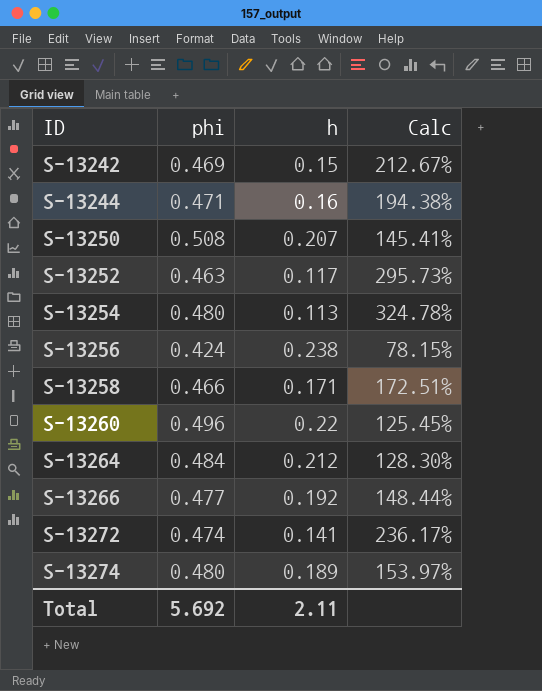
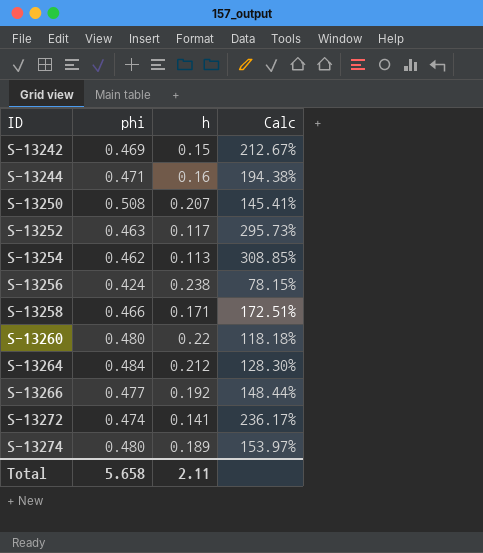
S-13254 | phi: 0.480 -> 0.462
S-13254 | Calc: 324.78% -> 308.85%
S-13260 | phi: 0.496 -> 0.480
S-13260 | Calc: 125.45% -> 118.18%
Total | phi: 5.692 -> 5.658

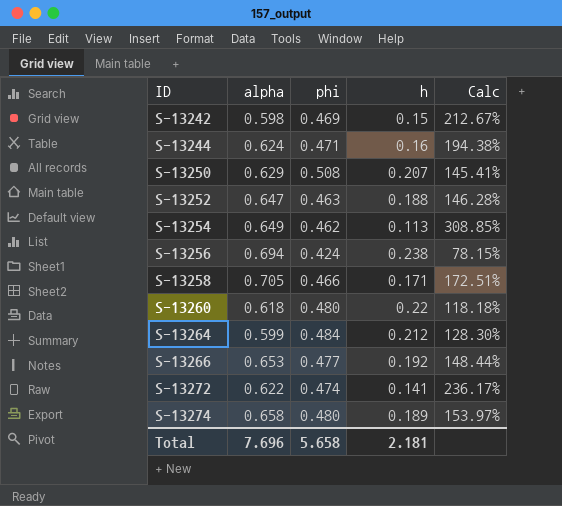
column alpha | position: none -> 2
S-13252 | h: 0.117 -> 0.188
S-13252 | Calc: 295.73% -> 146.28%
Total | h: 2.11 -> 2.181

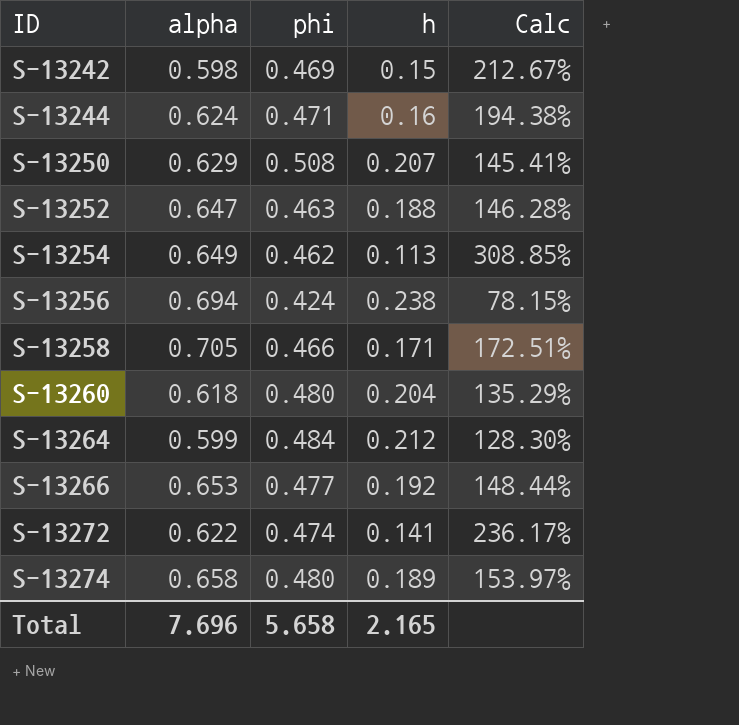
S-13260 | h: 0.22 -> 0.204
S-13260 | Calc: 118.18% -> 135.29%
Total | h: 2.181 -> 2.165

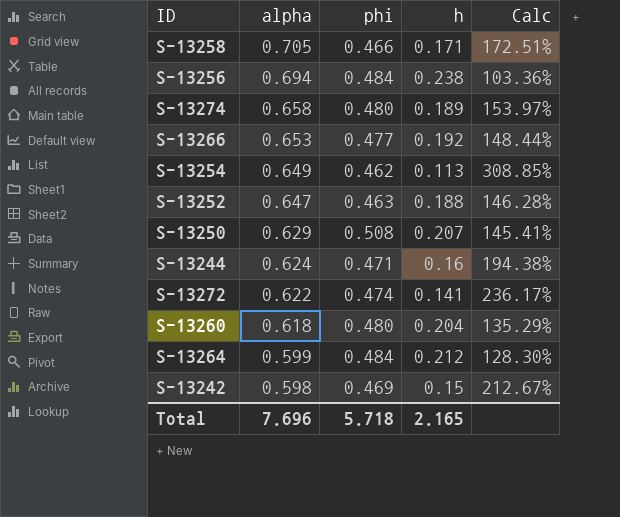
row order: ID ascending -> alpha descending
S-13256 | phi: 0.424 -> 0.484
S-13256 | Calc: 78.15% -> 103.36%
Total | phi: 5.658 -> 5.718

